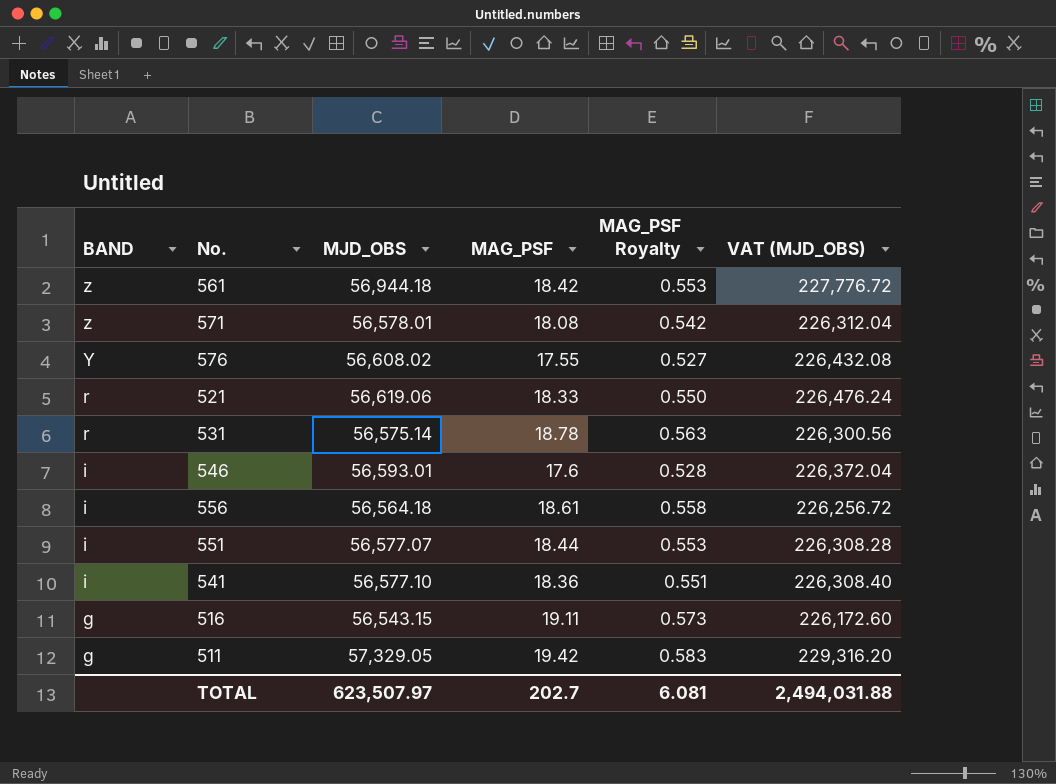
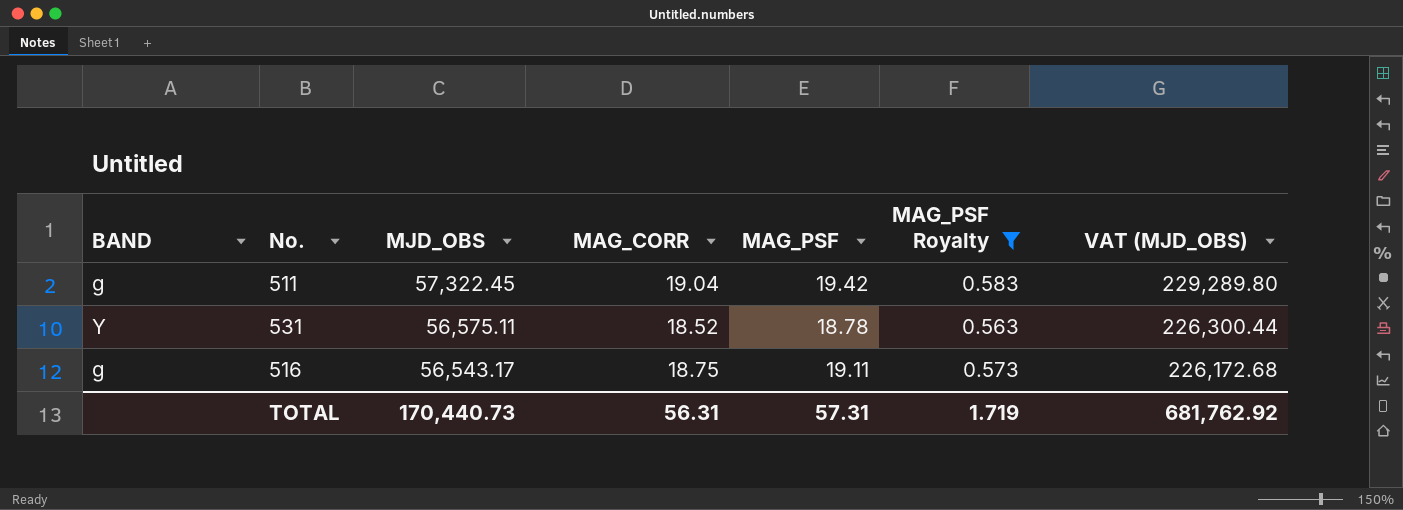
filter: none -> MAG_PSF Royalty >= 0.563
row order: BAND descending -> MJD_OBS descending
column MAG_CORR | position: none -> 4
511 | MJD_OBS: 57,329.05 -> 57,322.45
511 | VAT (MJD_OBS): 229,316.20 -> 229,289.80
531 | BAND: r -> Y
531 | MJD_OBS: 56,575.14 -> 56,575.11
531 | VAT (MJD_OBS): 226,300.56 -> 226,300.44
516 | MJD_OBS: 56,543.15 -> 56,543.17
516 | VAT (MJD_OBS): 226,172.60 -> 226,172.68
TOTAL | MJD_OBS: 623,507.97 -> 170,440.73
TOTAL | MAG_PSF: 202.7 -> 57.31
TOTAL | MAG_PSF Royalty: 6.081 -> 1.719
TOTAL | VAT (MJD_OBS): 2,494,031.88 -> 681,762.92

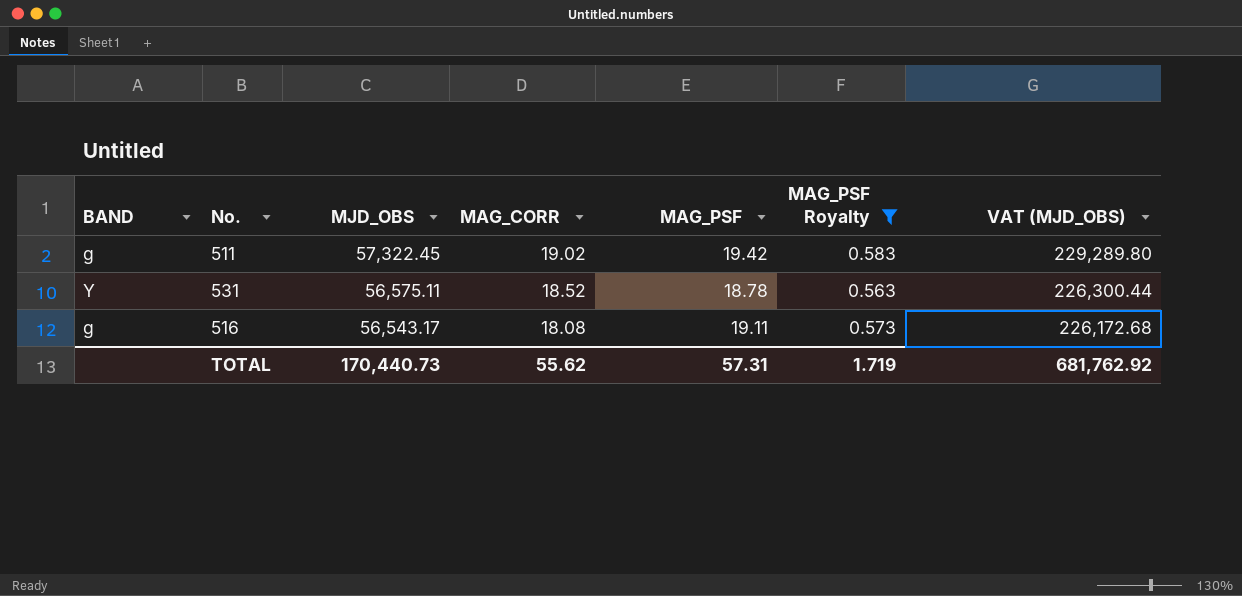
511 | MAG_CORR: 19.04 -> 19.02
516 | MAG_CORR: 18.75 -> 18.08
TOTAL | MAG_CORR: 56.31 -> 55.62

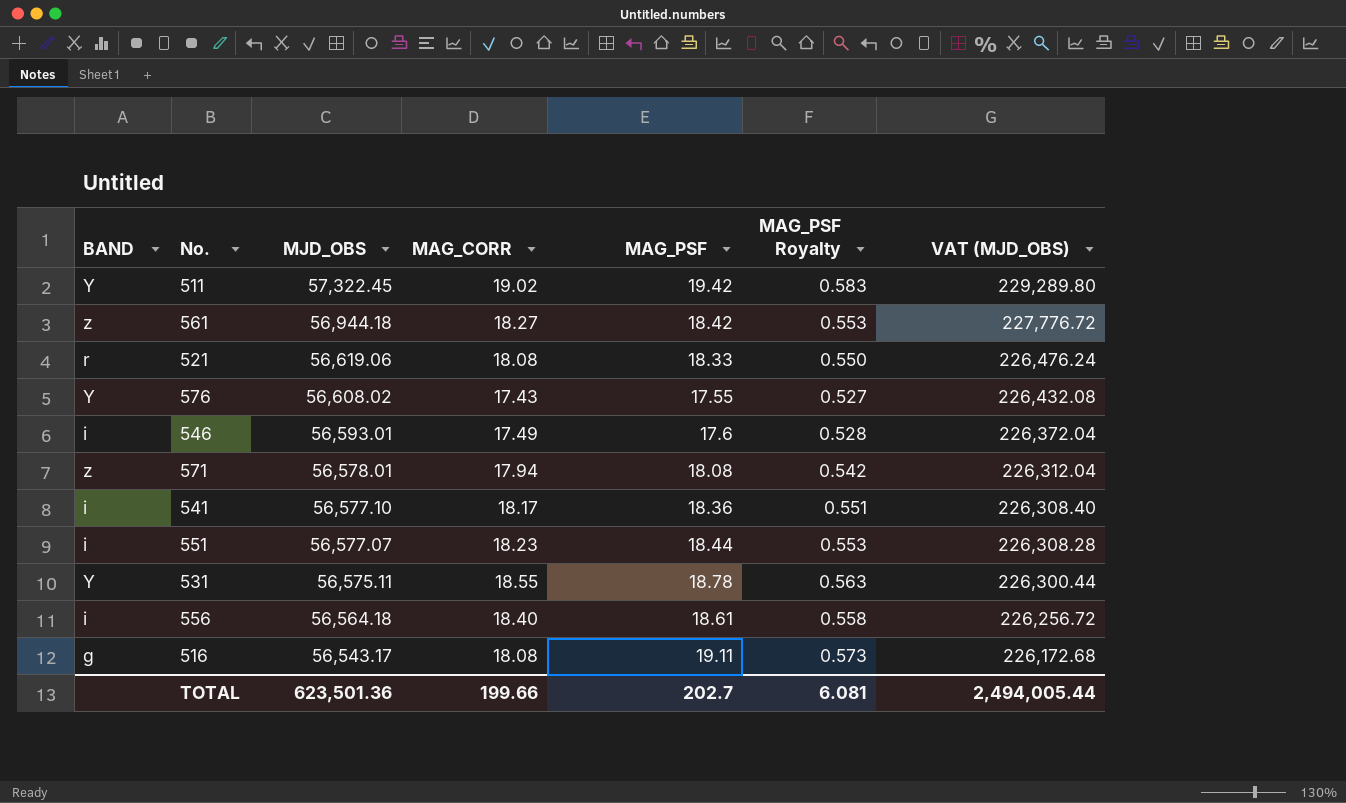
filter: MAG_PSF Royalty >= 0.563 -> none
511 | BAND: g -> Y
531 | MAG_CORR: 18.52 -> 18.55
TOTAL | MJD_OBS: 170,440.73 -> 623,501.36
TOTAL | MAG_CORR: 55.62 -> 199.66
TOTAL | MAG_PSF: 57.31 -> 202.7
TOTAL | MAG_PSF Royalty: 1.719 -> 6.081
TOTAL | VAT (MJD_OBS): 681,762.92 -> 2,494,005.44

